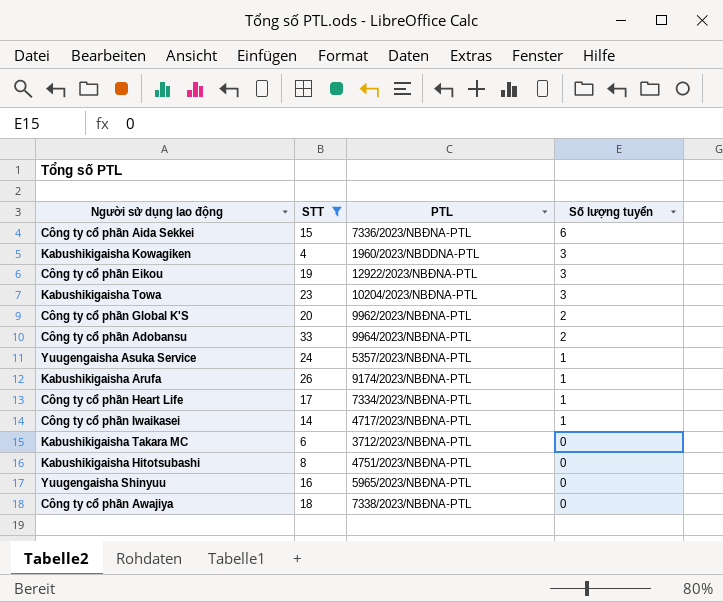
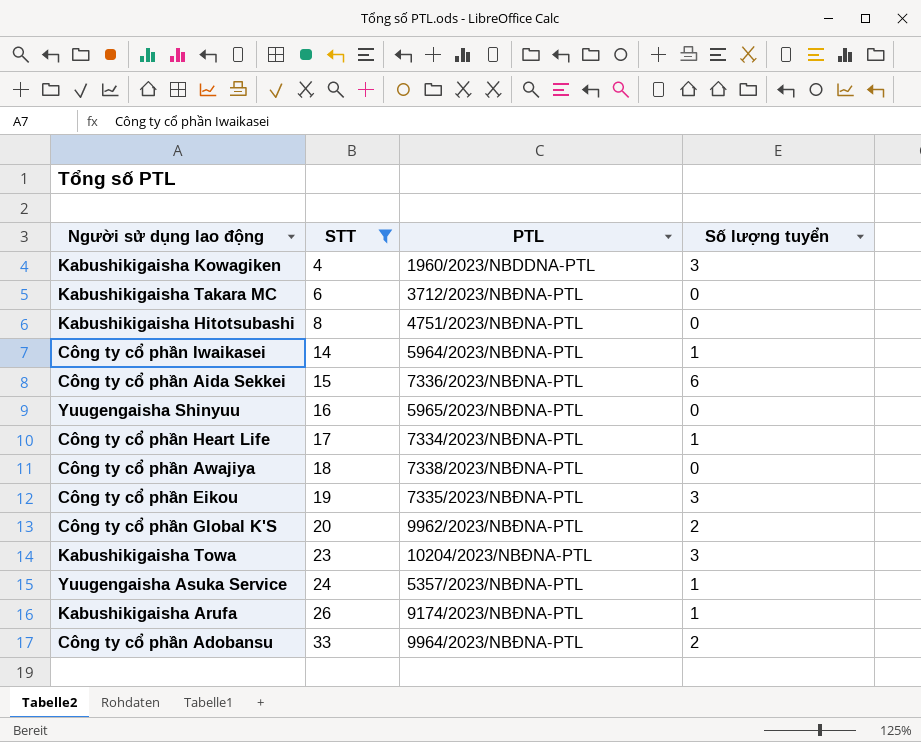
row order: Số lượng tuyển descending -> STT ascending
Công ty cổ phần Iwaikasei | PTL: 4717/2023/NBĐNA-PTL -> 5964/2023/NBĐNA-PTL
Công ty cổ phần Eikou | PTL: 12922/2023/NBĐNA-PTL -> 7335/2023/NBĐNA-PTL

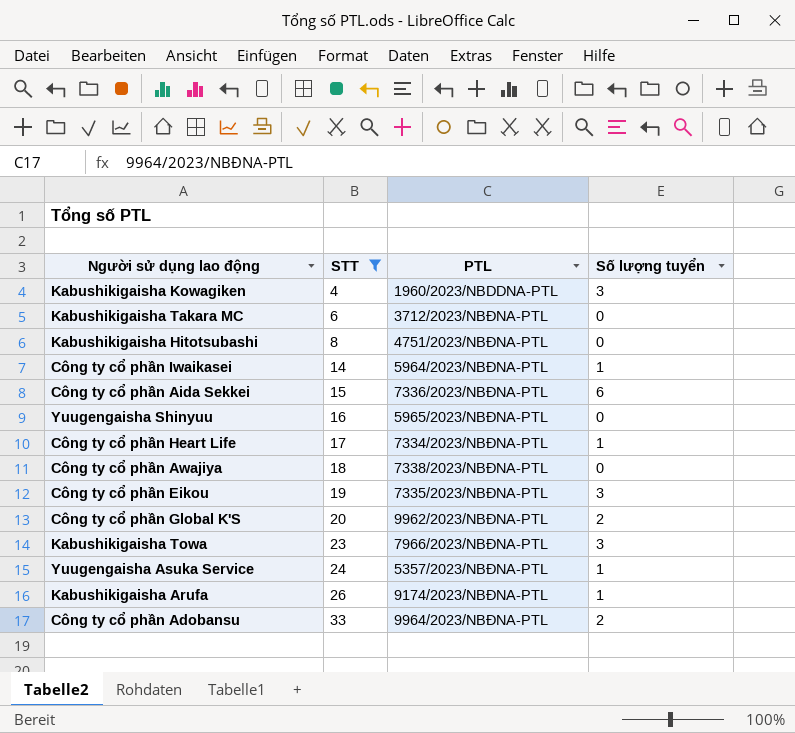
Kabushikigaisha Towa | PTL: 10204/2023/NBĐNA-PTL -> 7966/2023/NBĐNA-PTL

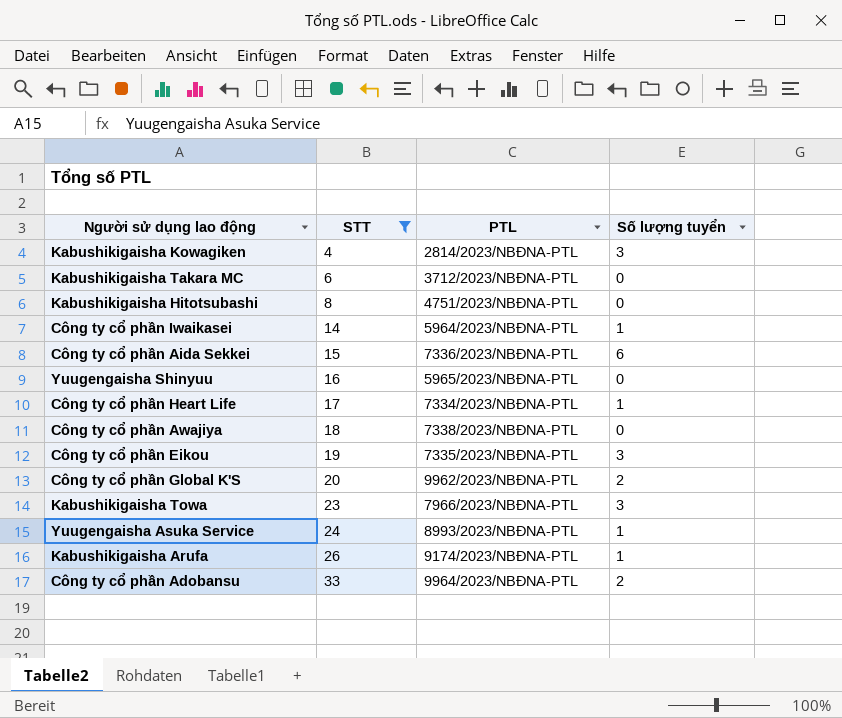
Kabushikigaisha Kowagiken | PTL: 1960/2023/NBDDNA-PTL -> 2814/2023/NBĐNA-PTL
Yuugengaisha Asuka Service | PTL: 5357/2023/NBĐNA-PTL -> 8993/2023/NBĐNA-PTL

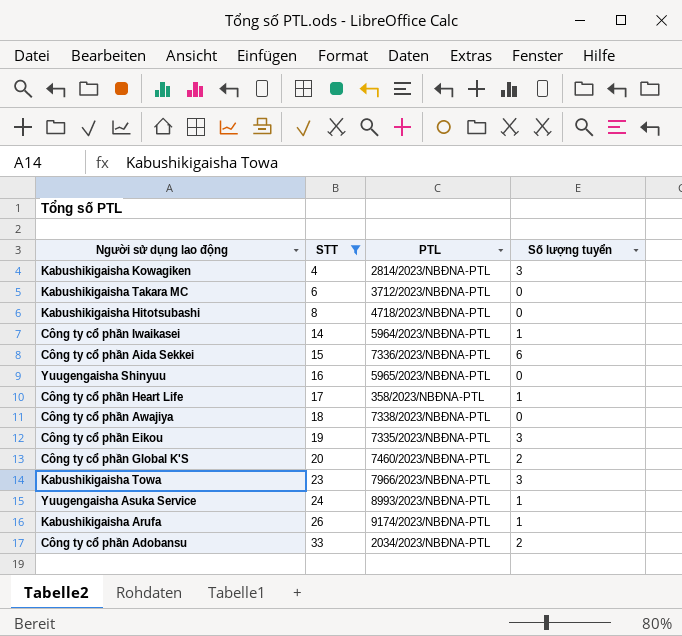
Kabushikigaisha Hitotsubashi | PTL: 4751/2023/NBĐNA-PTL -> 4718/2023/NBĐNA-PTL
Công ty cổ phần Heart Life | PTL: 7334/2023/NBĐNA-PTL -> 358/2023/NBĐNA-PTL
Công ty cổ phần Global K'S | PTL: 9962/2023/NBĐNA-PTL -> 7460/2023/NBĐNA-PTL
Công ty cổ phần Adobansu | PTL: 9964/2023/NBĐNA-PTL -> 2034/2023/NBĐNA-PTL

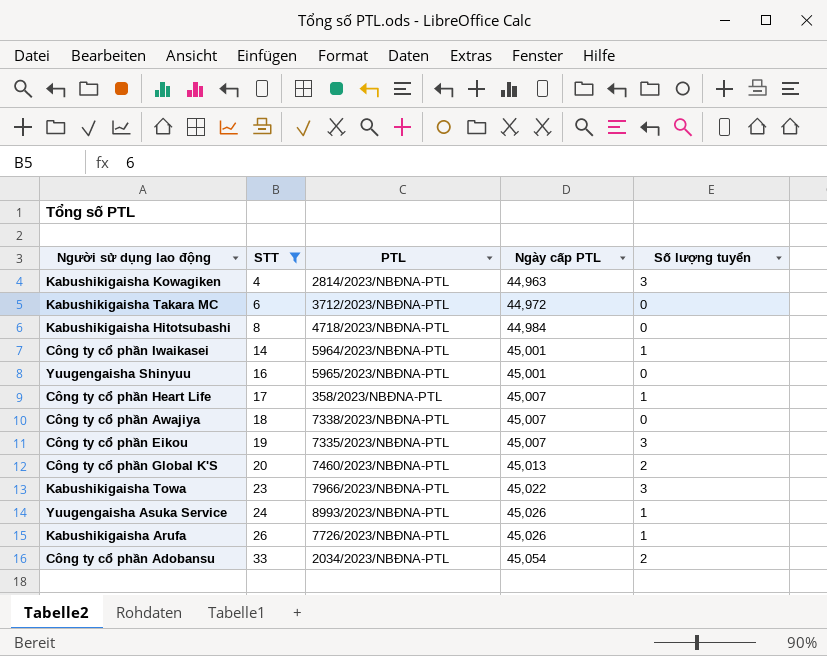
column Ngày cấp PTL | position: none -> 4
row Công ty cổ phần Aida Sekkei: 15 | 7336/2023/NBĐNA-PTL | 6 -> none
Kabushikigaisha Arufa | PTL: 9174/2023/NBĐNA-PTL -> 7726/2023/NBĐNA-PTL

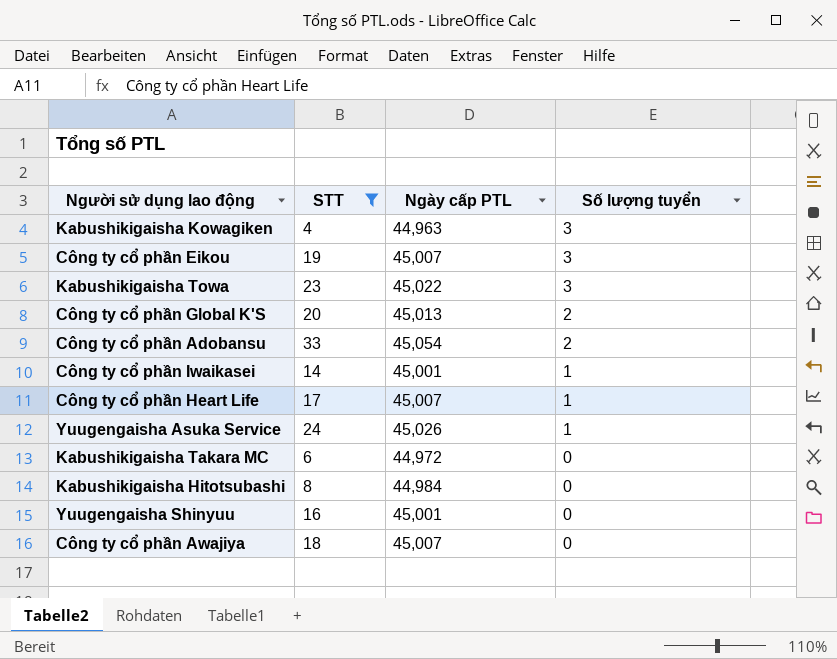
row order: STT ascending -> Số lượng tuyển descending
column PTL | position: 3 -> none
row Kabushikigaisha Arufa: 26 | 7726/2023/NBĐNA-PTL | 45,026 | 1 -> none

